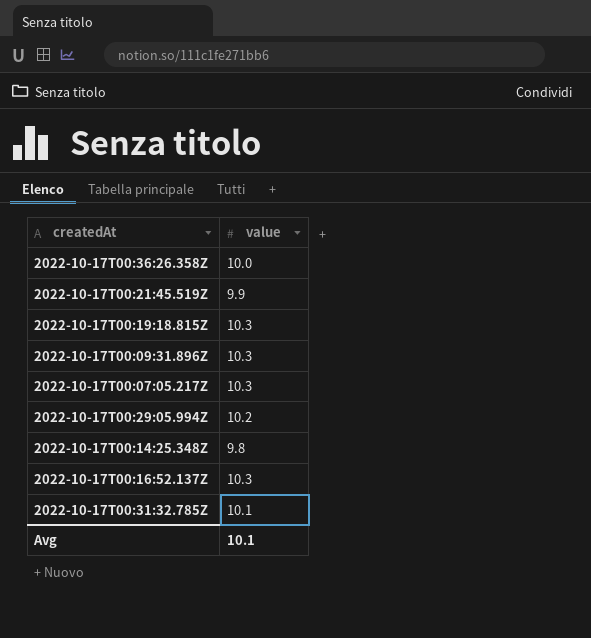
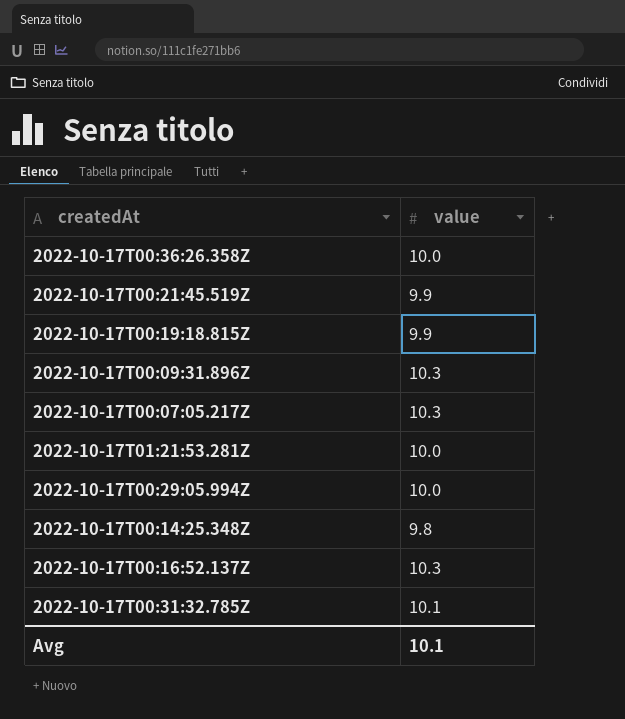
2022-10-17T00:19:18.815Z | value: 10.3 -> 9.9
row 2022-10-17T01:21:53.281Z: none -> 10.0
2022-10-17T00:29:05.994Z | value: 10.2 -> 10.0

